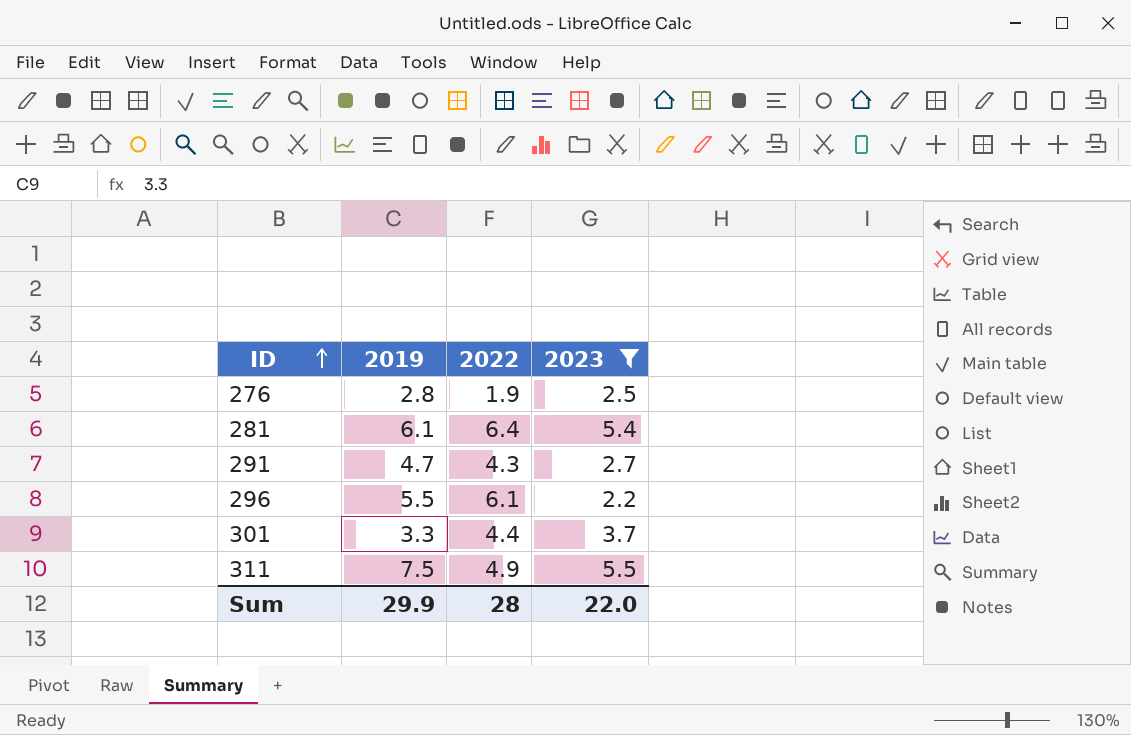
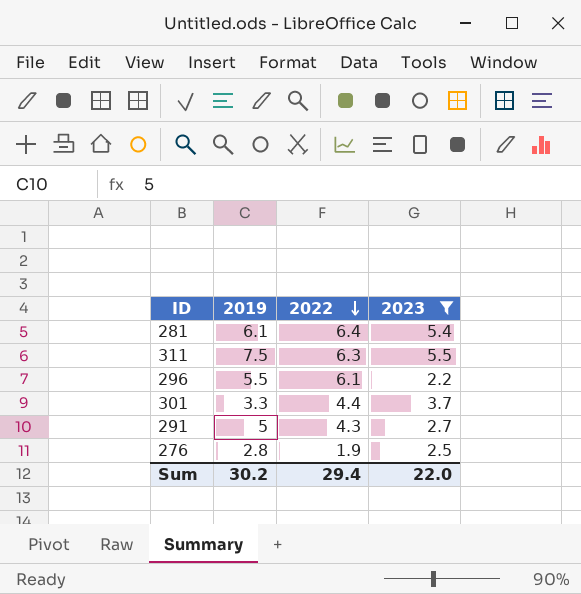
row order: ID ascending -> 2022 descending
311 | 2022: 4.9 -> 6.3
291 | 2019: 4.7 -> 5
Sum | 2019: 29.9 -> 30.2
Sum | 2022: 28 -> 29.4

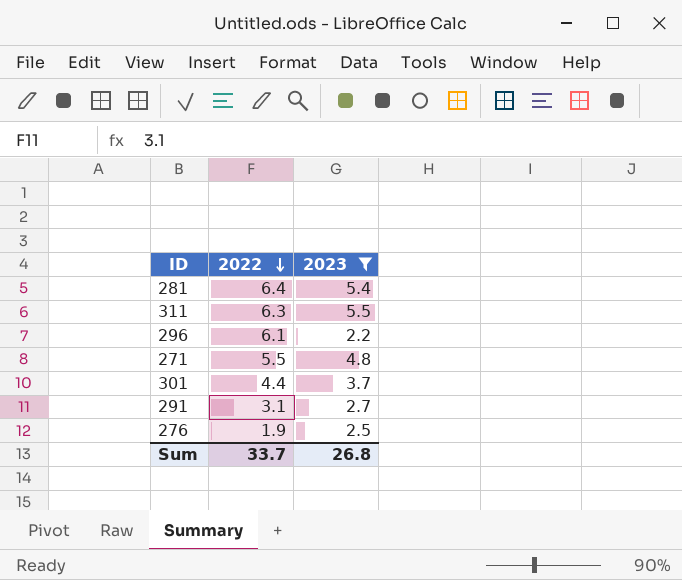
column 2019 | position: 2 -> none
row 271: none -> 5.5 | 4.8
291 | 2022: 4.3 -> 3.1
Sum | 2022: 29.4 -> 33.7
Sum | 2023: 22.0 -> 26.8

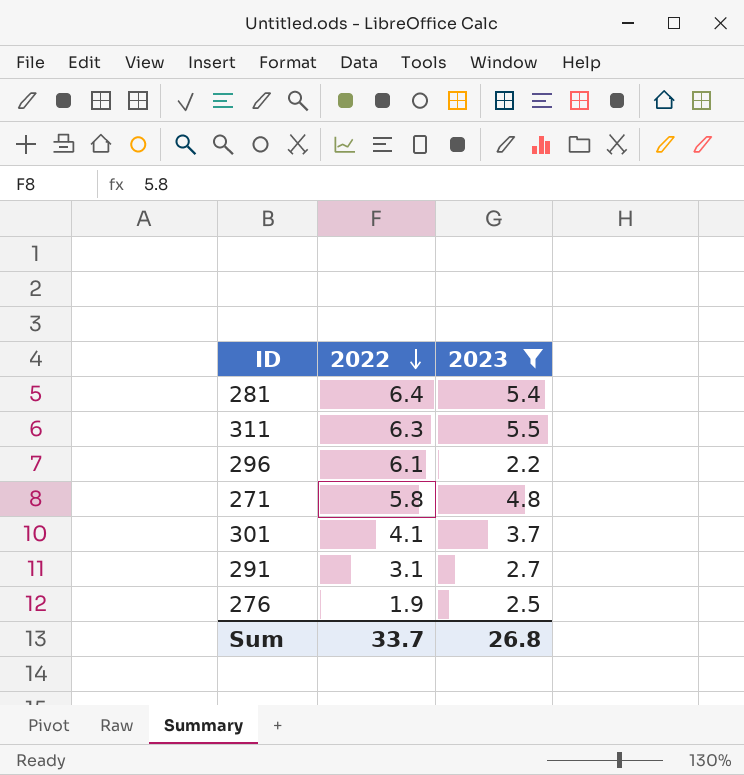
271 | 2022: 5.5 -> 5.8
301 | 2022: 4.4 -> 4.1

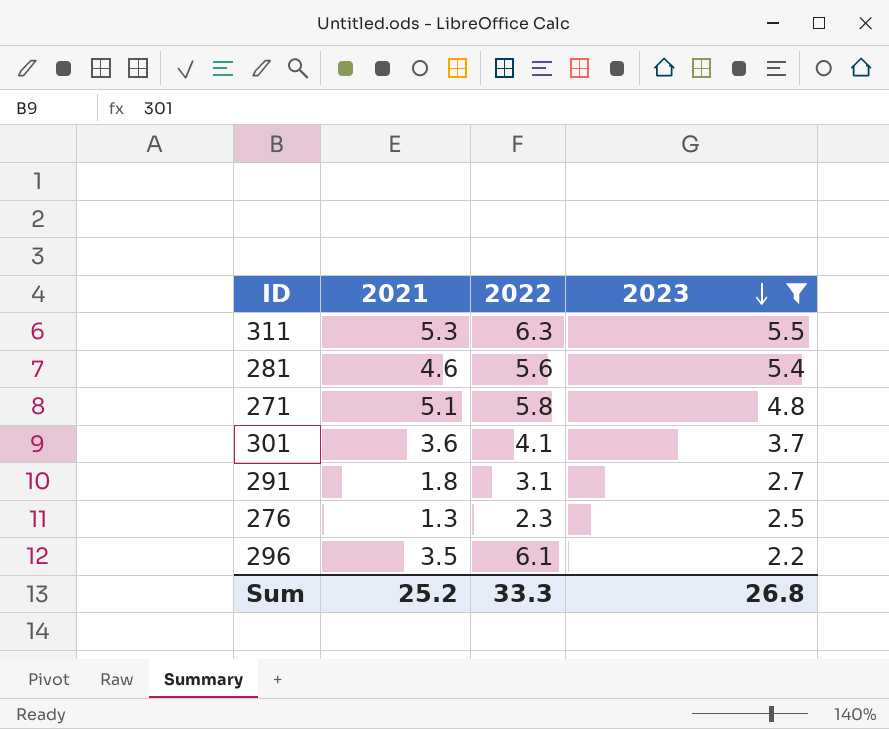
row order: 2022 descending -> 2023 descending
column 2021 | position: none -> 2
281 | 2022: 6.4 -> 5.6
276 | 2022: 1.9 -> 2.3
Sum | 2022: 33.7 -> 33.3

